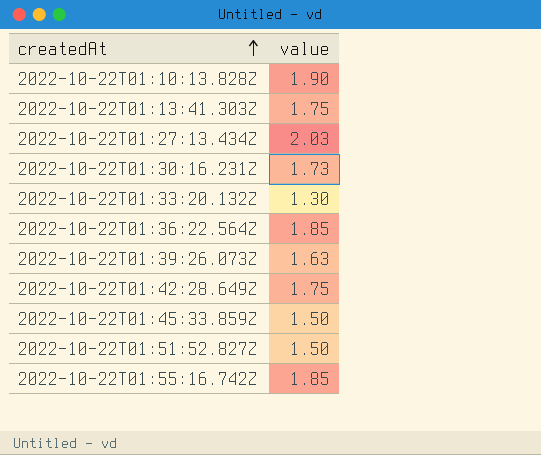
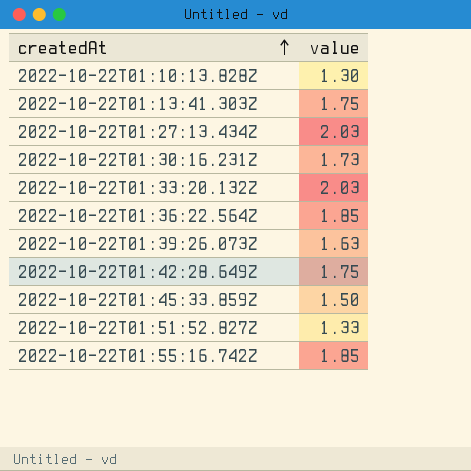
2022-10-22T01:10:13.828Z | value: 1.90 -> 1.30
2022-10-22T01:33:20.132Z | value: 1.30 -> 2.03
2022-10-22T01:51:52.827Z | value: 1.50 -> 1.33

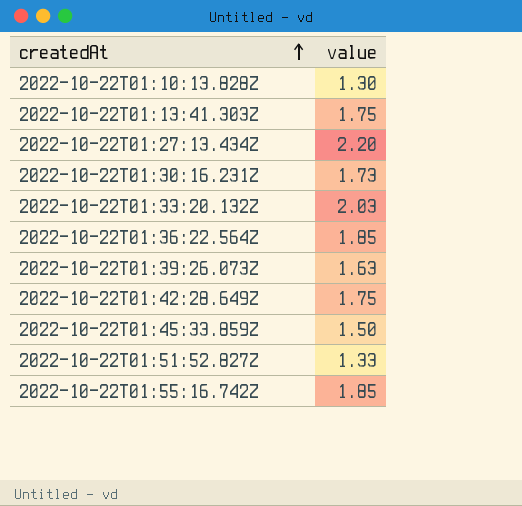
2022-10-22T01:27:13.434Z | value: 2.03 -> 2.20

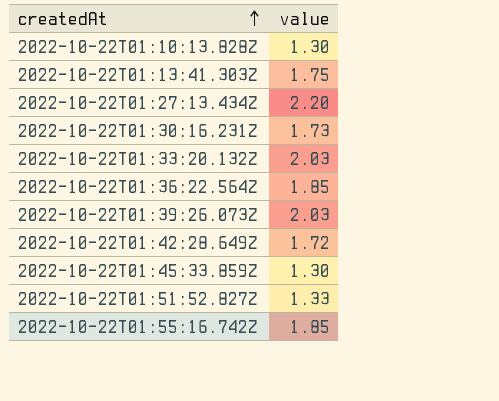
2022-10-22T01:39:26.073Z | value: 1.63 -> 2.03
2022-10-22T01:42:28.649Z | value: 1.75 -> 1.72
2022-10-22T01:45:33.859Z | value: 1.50 -> 1.30

